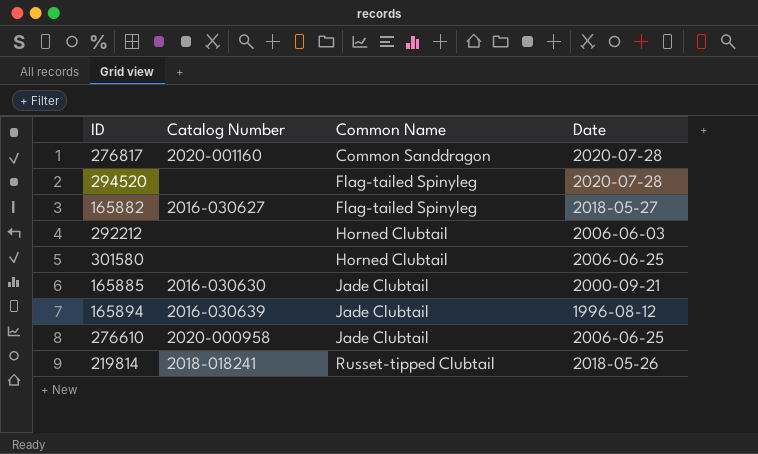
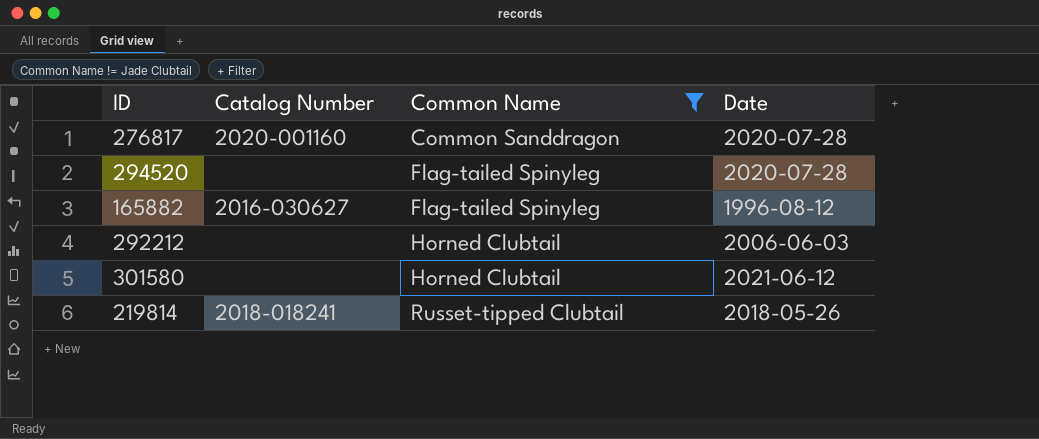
filter: none -> Common Name != Jade Clubtail
165882 | Date: 2018-05-27 -> 1996-08-12
301580 | Date: 2006-06-25 -> 2021-06-12

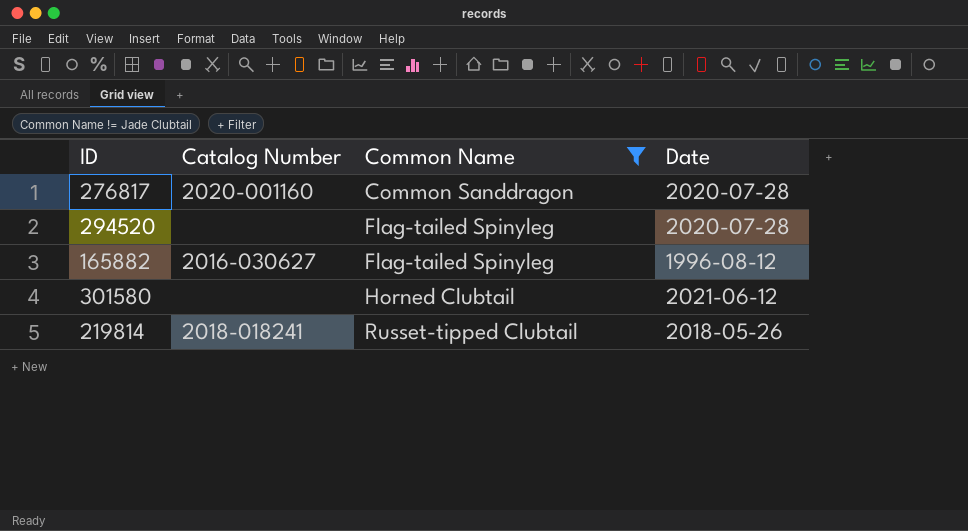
row 292212: none | Horned Clubtail | 2006-06-03 -> none

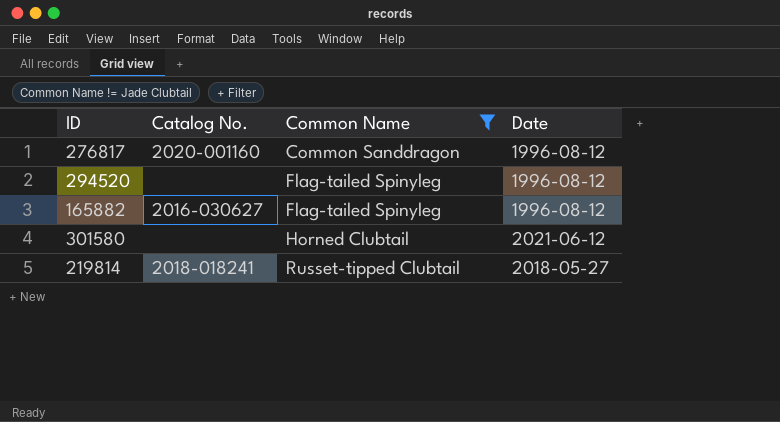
column name: Catalog Number -> Catalog No.
276817 | Date: 2020-07-28 -> 1996-08-12
294520 | Date: 2020-07-28 -> 1996-08-12
219814 | Date: 2018-05-26 -> 2018-05-27

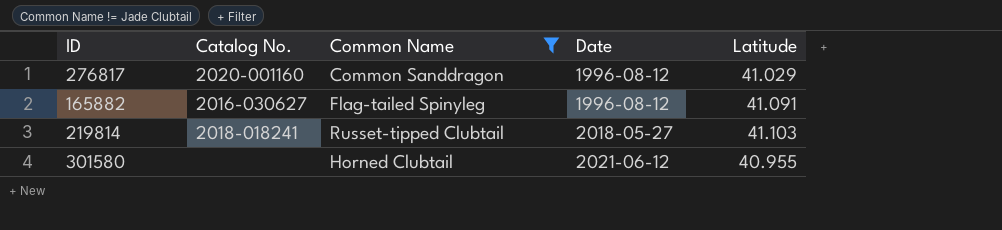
row order: Common Name ascending -> Date ascending
column Latitude | position: none -> 5
row 294520: none | Flag-tailed Spinyleg | 1996-08-12 -> none

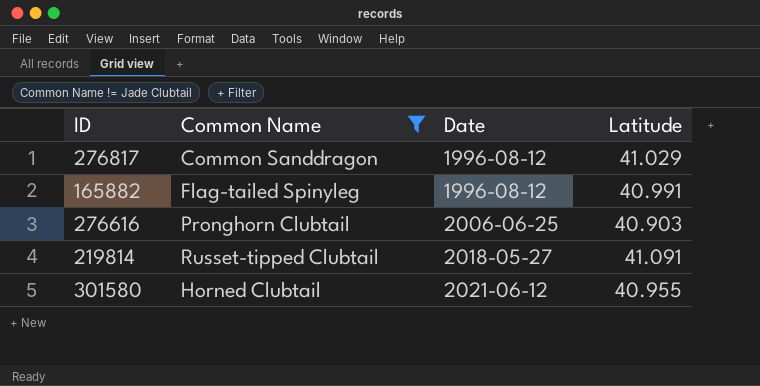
column Catalog No. | position: 2 -> none
165882 | Latitude: 41.091 -> 40.991
row 276616: none -> Pronghorn Clubtail | 2006-06-25 | 40.903
219814 | Latitude: 41.103 -> 41.091

